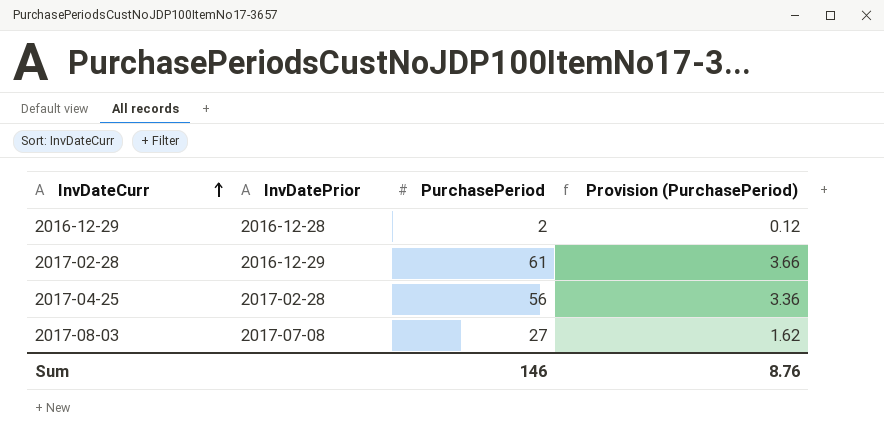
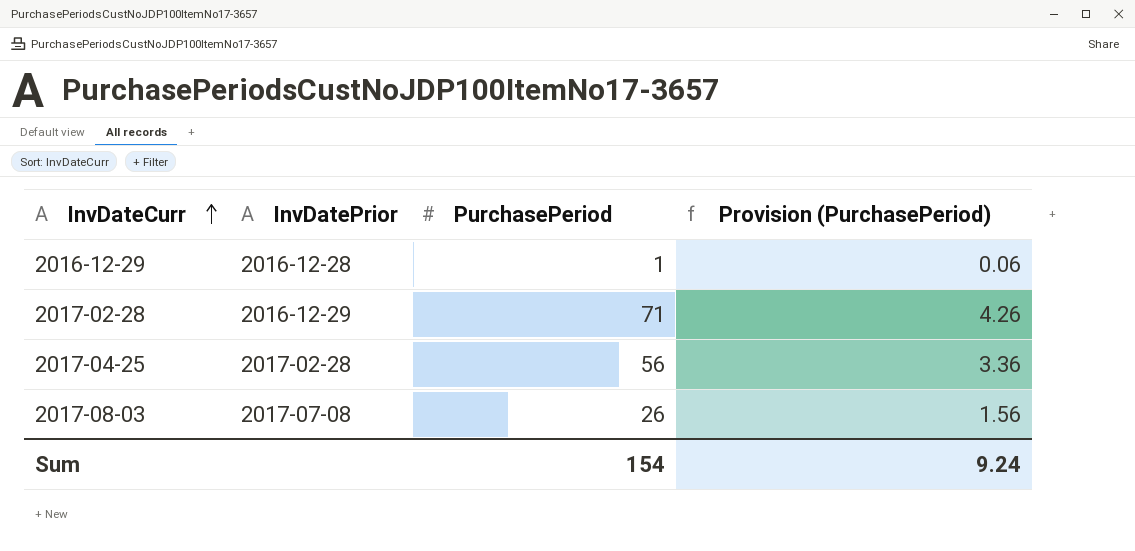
2016-12-29 | PurchasePeriod: 2 -> 1
2016-12-29 | Provision (PurchasePeriod): 0.12 -> 0.06
2017-02-28 | PurchasePeriod: 61 -> 71
2017-02-28 | Provision (PurchasePeriod): 3.66 -> 4.26
2017-08-03 | PurchasePeriod: 27 -> 26
2017-08-03 | Provision (PurchasePeriod): 1.62 -> 1.56
Sum | PurchasePeriod: 146 -> 154
Sum | Provision (PurchasePeriod): 8.76 -> 9.24

